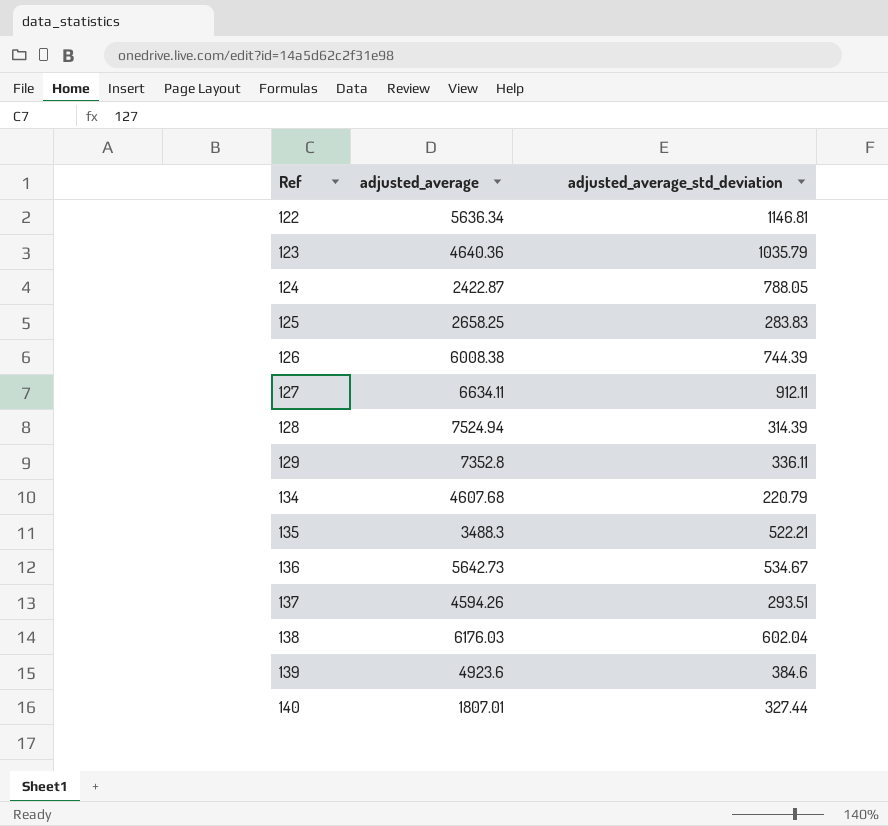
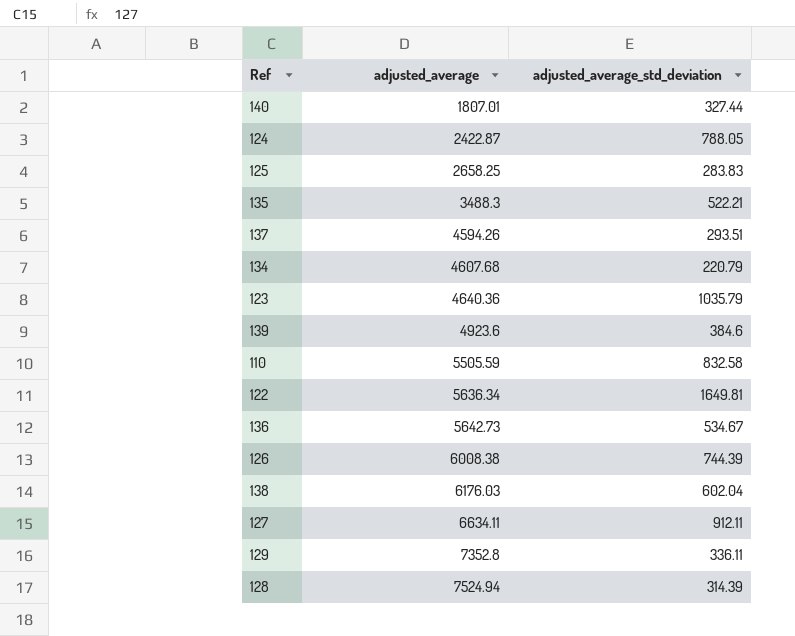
row order: Ref ascending -> adjusted_average ascending
row 110: none -> 5505.59 | 832.58
122 | adjusted_average_std_deviation: 1146.81 -> 1649.81

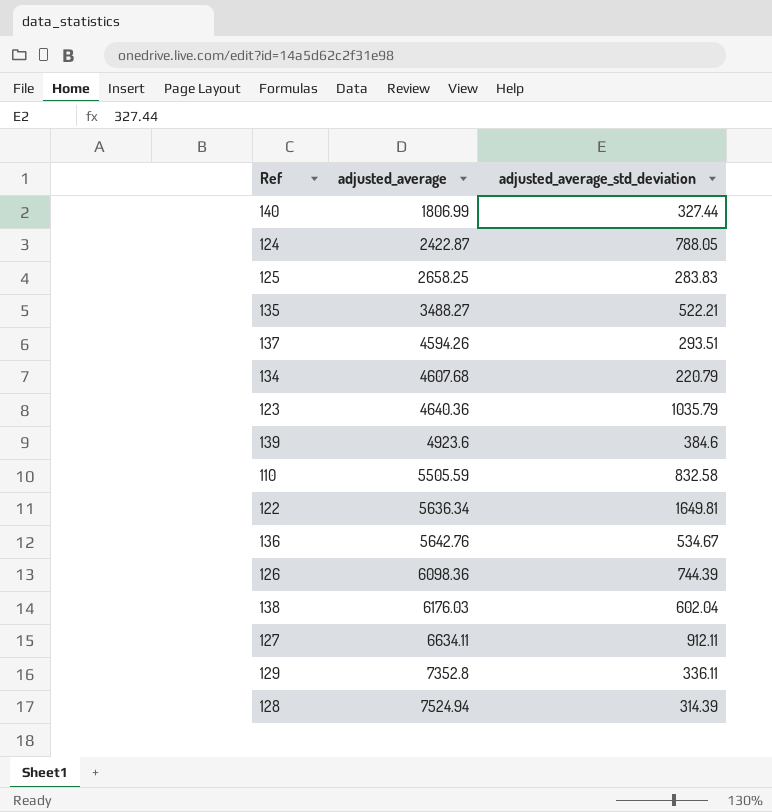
140 | adjusted_average: 1807.01 -> 1806.99
135 | adjusted_average: 3488.3 -> 3488.27
136 | adjusted_average: 5642.73 -> 5642.76
126 | adjusted_average: 6008.38 -> 6098.36

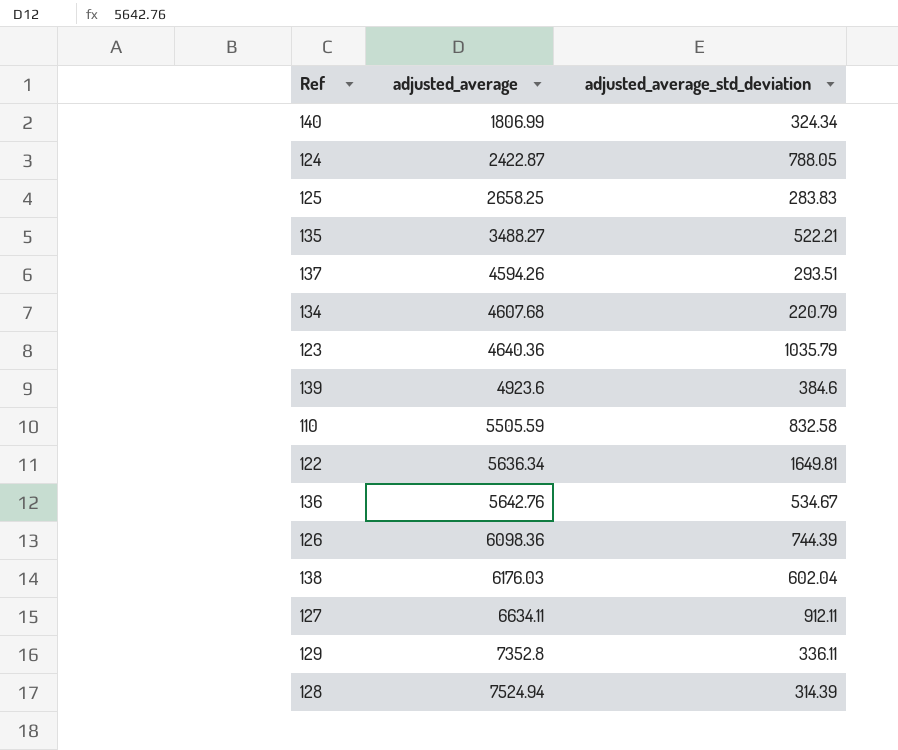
140 | adjusted_average_std_deviation: 327.44 -> 324.34

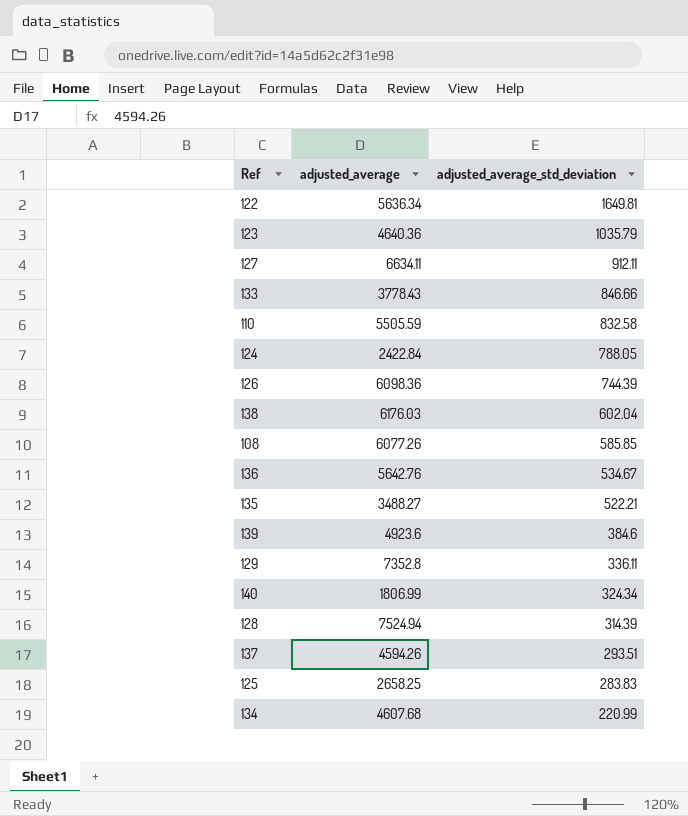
row order: adjusted_average ascending -> adjusted_average_std_deviation descending
row 133: none -> 3778.43 | 846.66
124 | adjusted_average: 2422.87 -> 2422.84
row 108: none -> 6077.26 | 585.85
134 | adjusted_average_std_deviation: 220.79 -> 220.99

